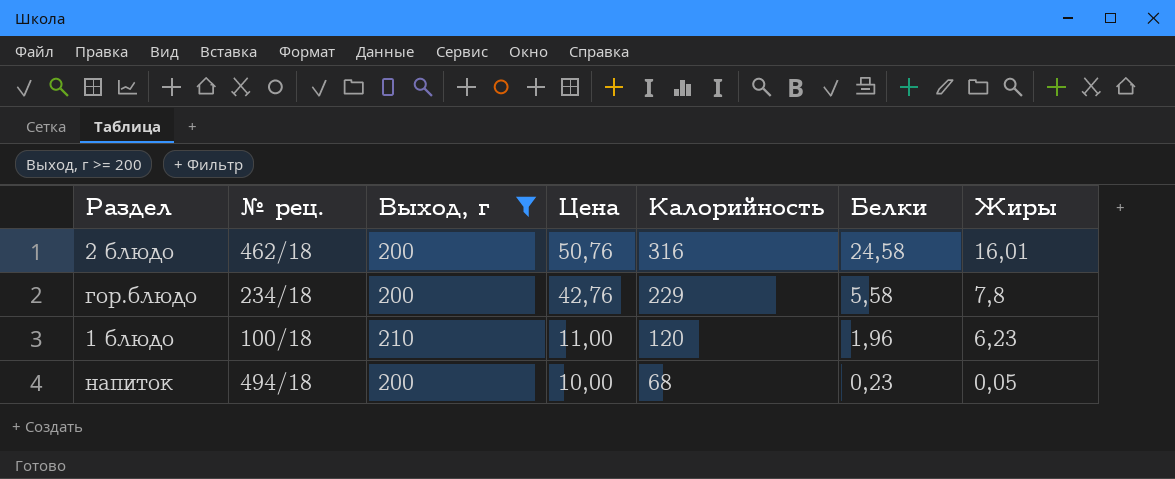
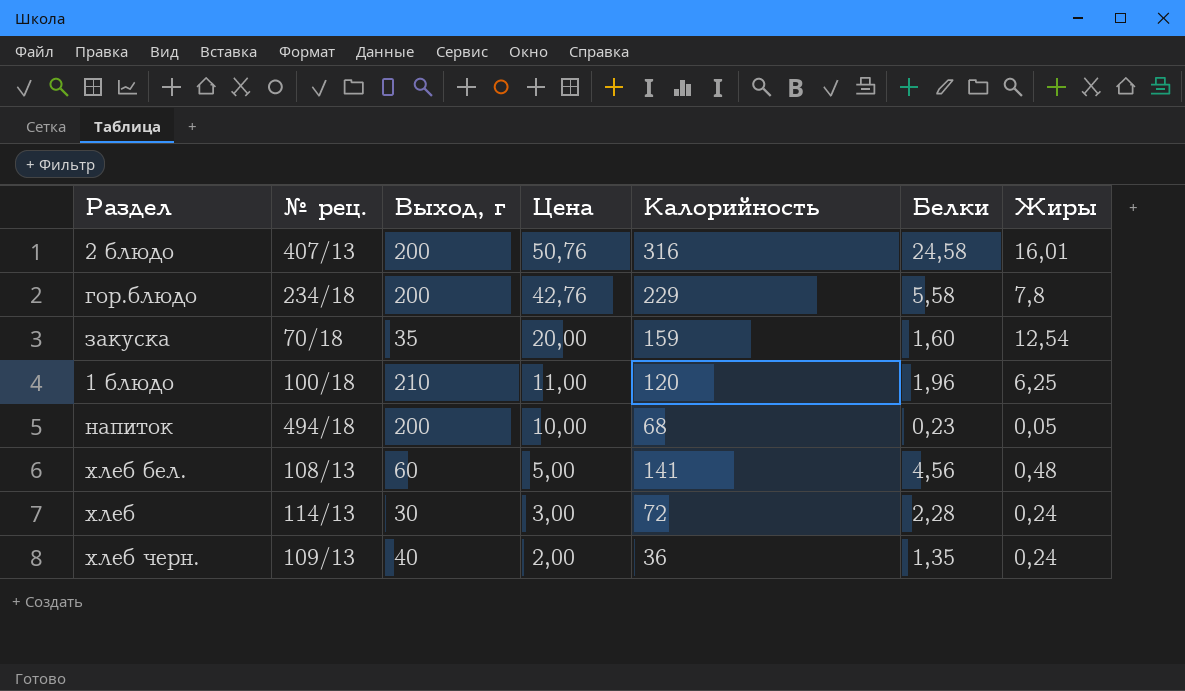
filter: Выход, г >= 200 -> none
2 блюдо | № рец.: 462/18 -> 407/13
1 блюдо | Жиры: 6,23 -> 6,25

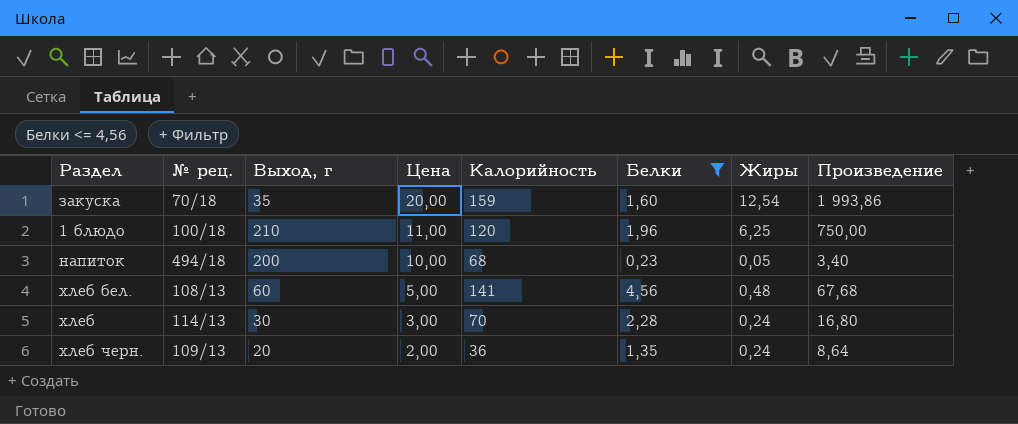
filter: none -> Белки <= 4,56
column Произведение | formula: none -> [Калорийность] * [Жиры]
хлеб | Калорийность: 72 -> 70
хлеб черн. | Выход, г: 40 -> 20

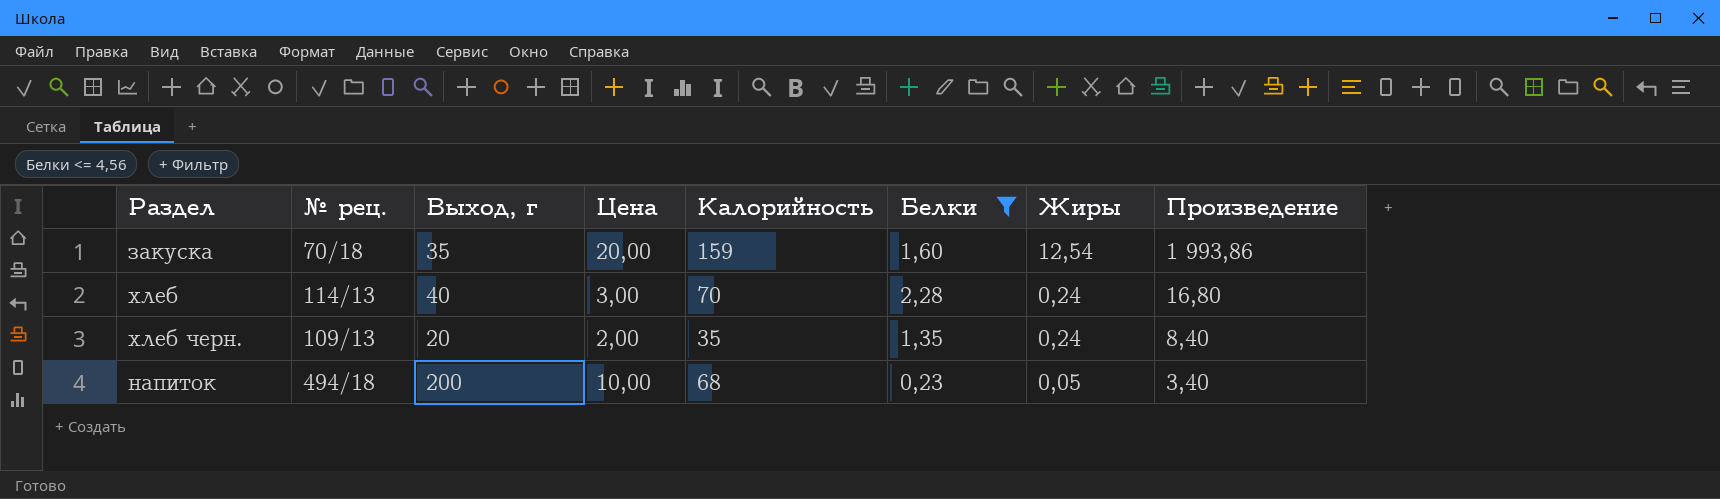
row order: Цена descending -> Жиры descending
row 1 блюдо: 100/18 | 210 | 11,00 | 120 | 1,96 | 6,25 | 750,00 -> none
row хлеб бел.: 108/13 | 60 | 5,00 | 141 | 4,56 | 0,48 | 67,68 -> none
хлеб | Выход, г: 30 -> 40
хлеб черн. | Калорийность: 36 -> 35
хлеб черн. | Произведение: 8,64 -> 8,40

